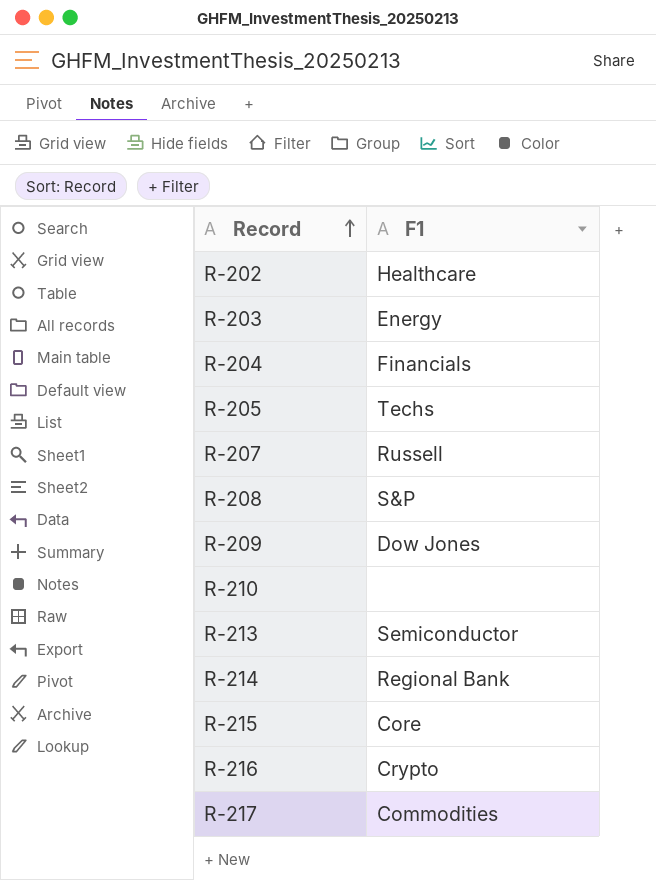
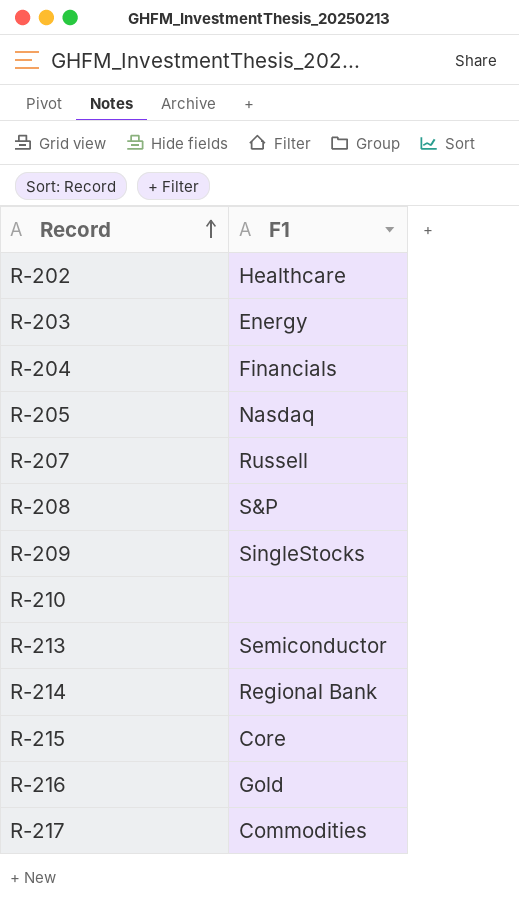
R-205 | F1: Techs -> Nasdaq
R-209 | F1: Dow Jones -> SingleStocks
R-216 | F1: Crypto -> Gold

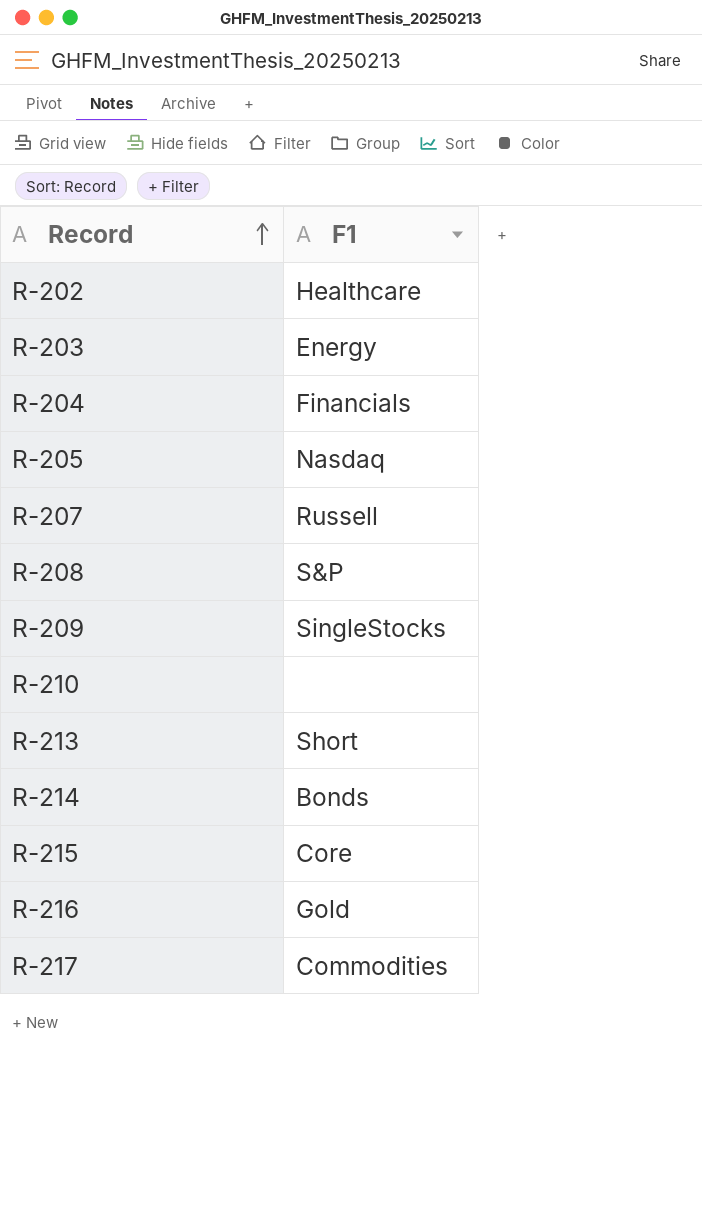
R-213 | F1: Semiconductor -> Short
R-214 | F1: Regional Bank -> Bonds

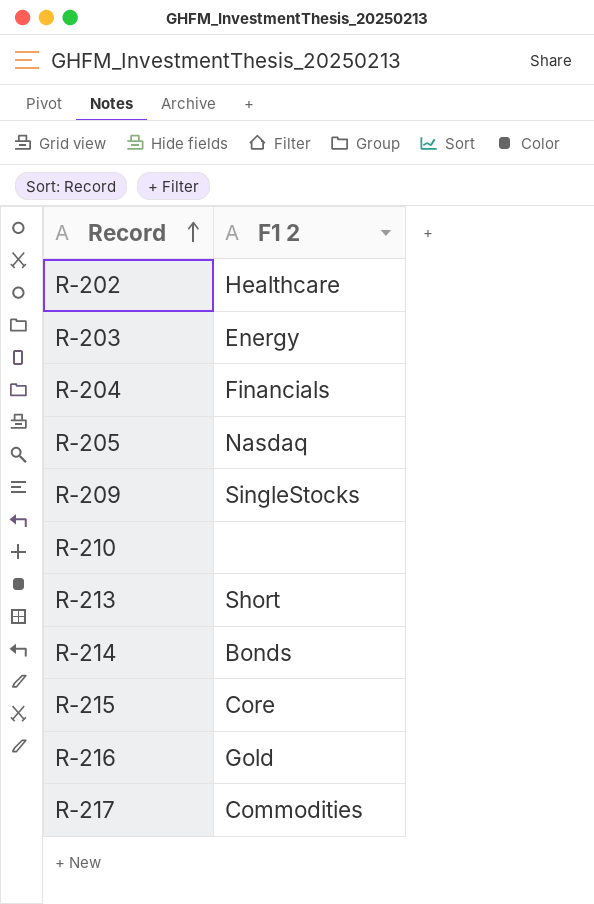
column name: F1 -> F1 2
row R-207: Russell -> none
row R-208: S&P -> none

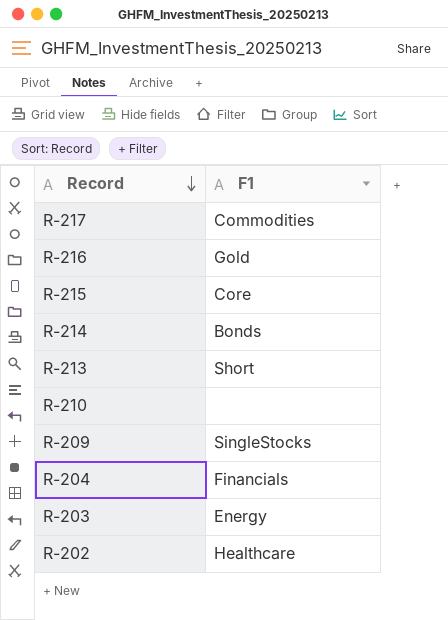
row order: Record ascending -> Record descending
column name: F1 2 -> F1
row R-205: Nasdaq -> none

